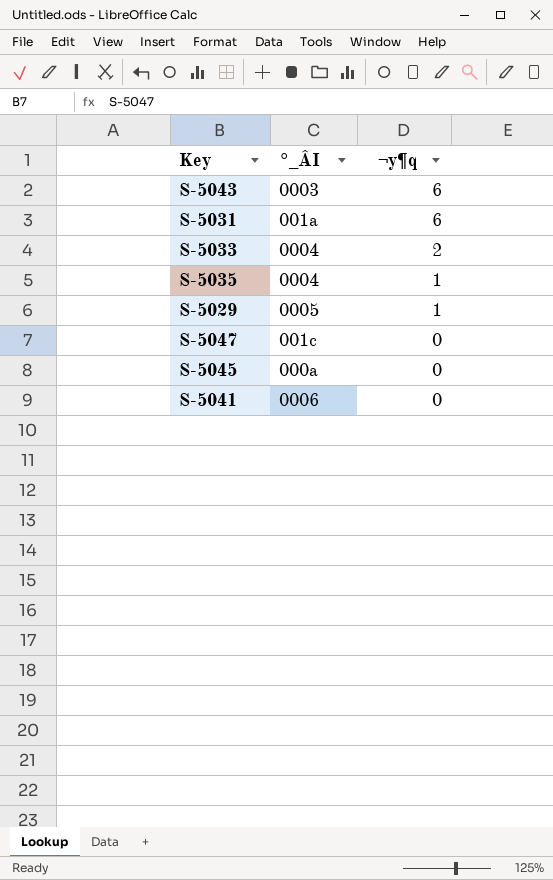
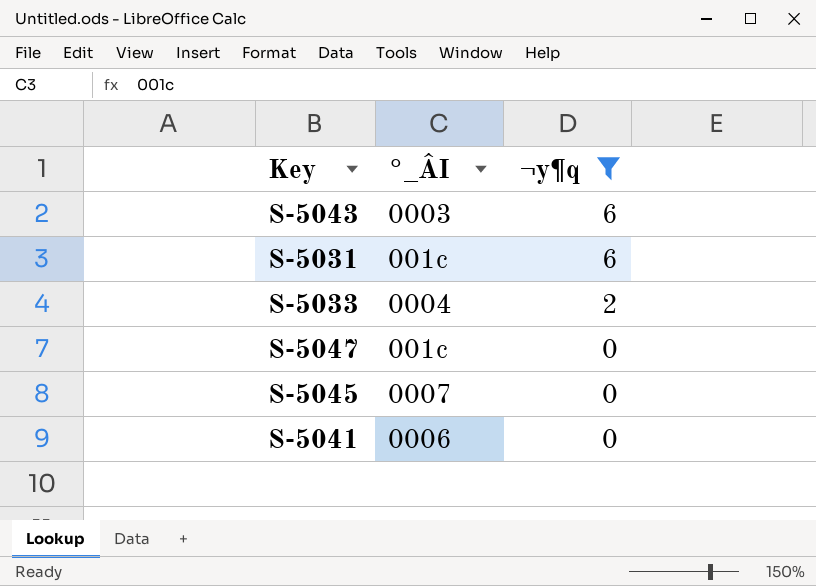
filter: none -> ¬y¶q != 1
S-5031 | °_ÂI: 001a -> 001c
S-5045 | °_ÂI: 000a -> 0007

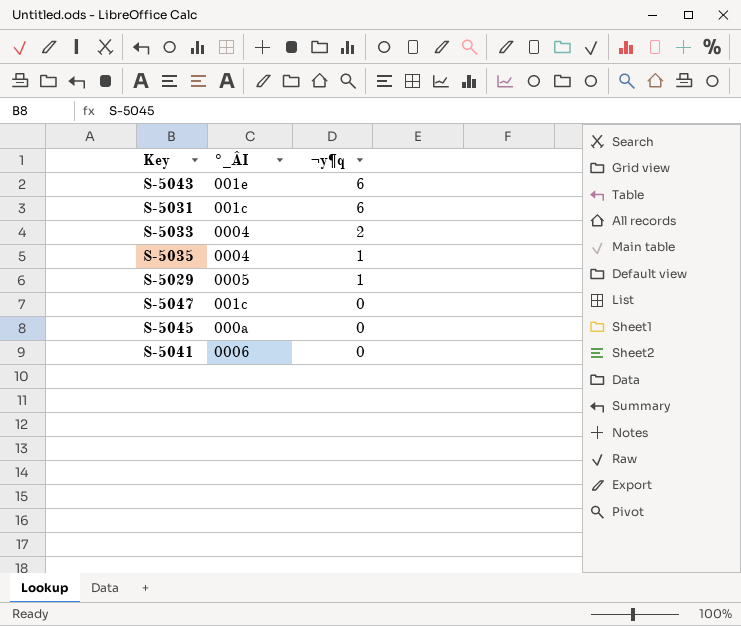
filter: ¬y¶q != 1 -> none
S-5043 | °_ÂI: 0003 -> 001e
S-5045 | °_ÂI: 0007 -> 000a

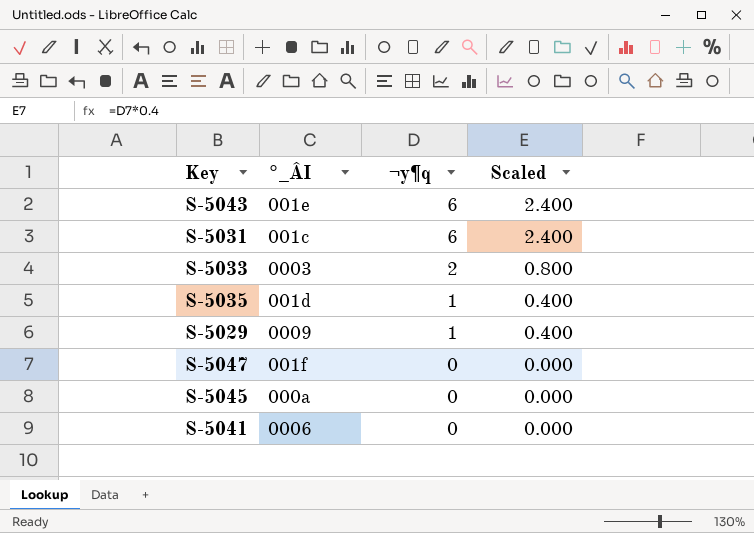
column Scaled | formula: none -> [¬y¶q] * 0.4
S-5033 | °_ÂI: 0004 -> 0003
S-5035 | °_ÂI: 0004 -> 001d
S-5029 | °_ÂI: 0005 -> 0009
S-5047 | °_ÂI: 001c -> 001f

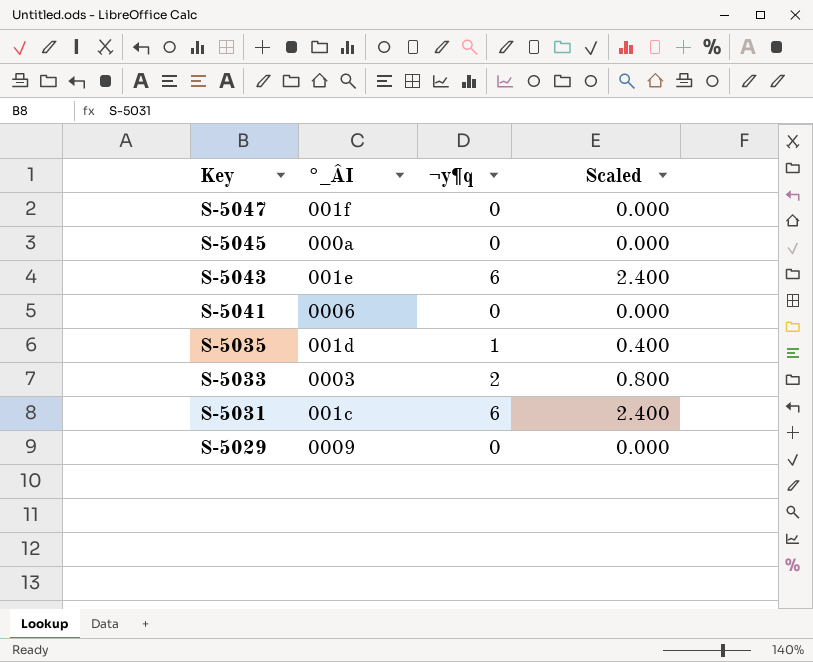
row order: ¬y¶q descending -> Key descending
S-5029 | ¬y¶q: 1 -> 0
S-5029 | Scaled: 0.400 -> 0.000

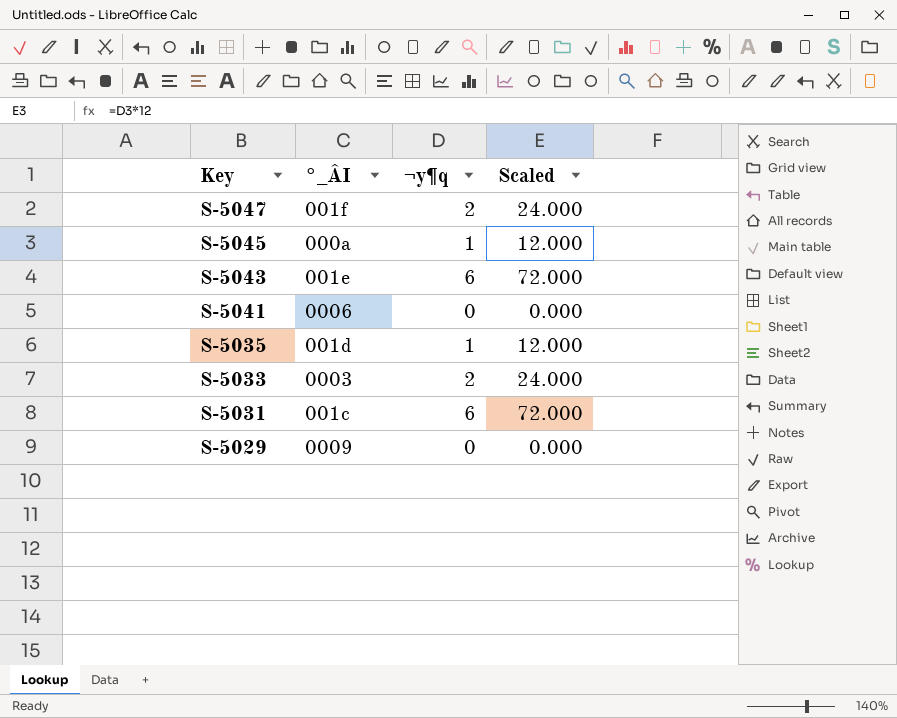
column Scaled | formula: [¬y¶q] * 0.4 -> [¬y¶q] * 12
S-5047 | ¬y¶q: 0 -> 2
S-5045 | ¬y¶q: 0 -> 1

